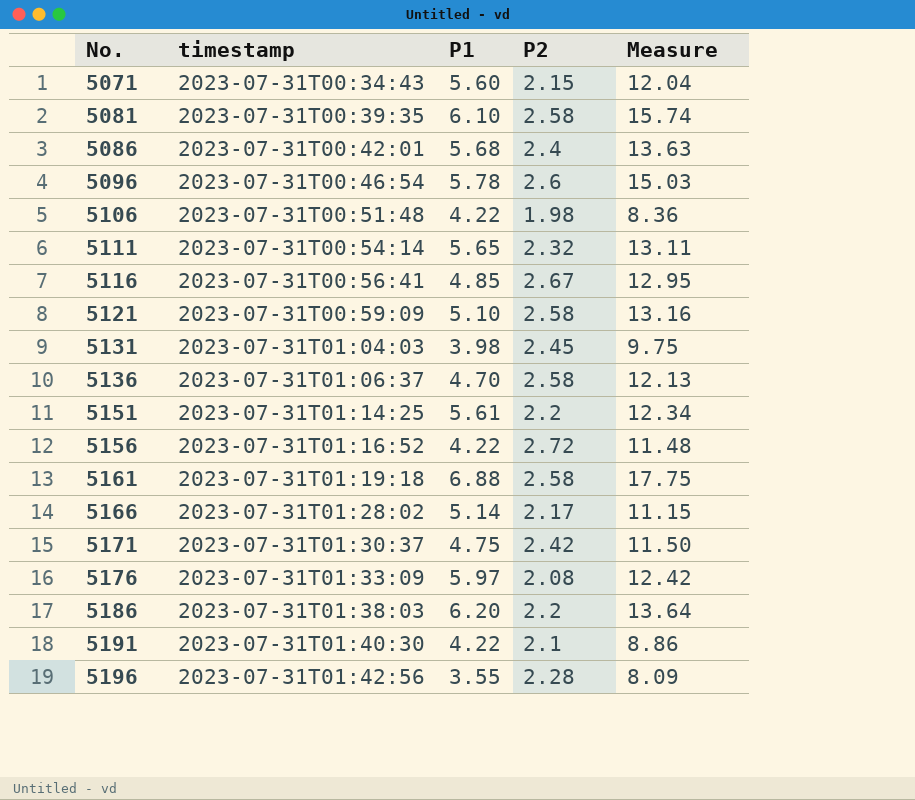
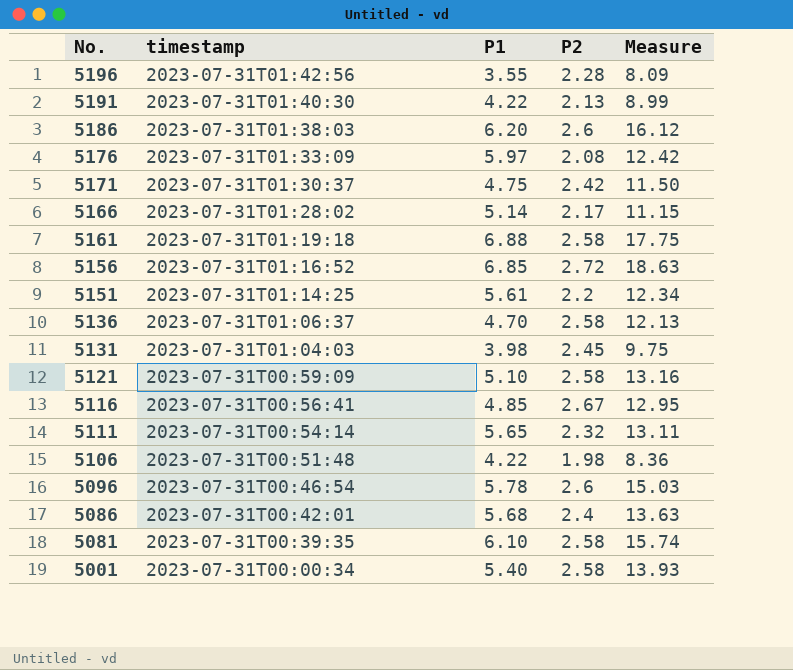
row order: No. ascending -> No. descending
row 5071: 2023-07-31T00:34:43 | 5.60 | 2.15 | 12.04 -> none
5191 | P2: 2.1 -> 2.13
5191 | Measure: 8.86 -> 8.99
5186 | P2: 2.2 -> 2.6
5186 | Measure: 13.64 -> 16.12
5156 | P1: 4.22 -> 6.85
5156 | Measure: 11.48 -> 18.63
row 5001: none -> 2023-07-31T00:00:34 | 5.40 | 2.58 | 13.93

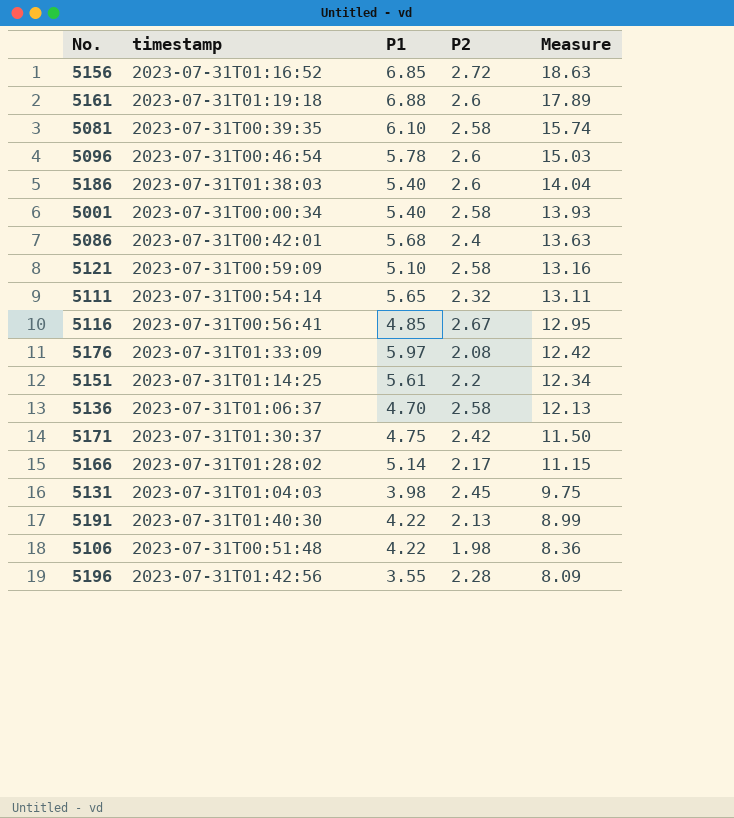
row order: No. descending -> Measure descending
5161 | P2: 2.58 -> 2.6
5161 | Measure: 17.75 -> 17.89
5186 | P1: 6.20 -> 5.40
5186 | Measure: 16.12 -> 14.04

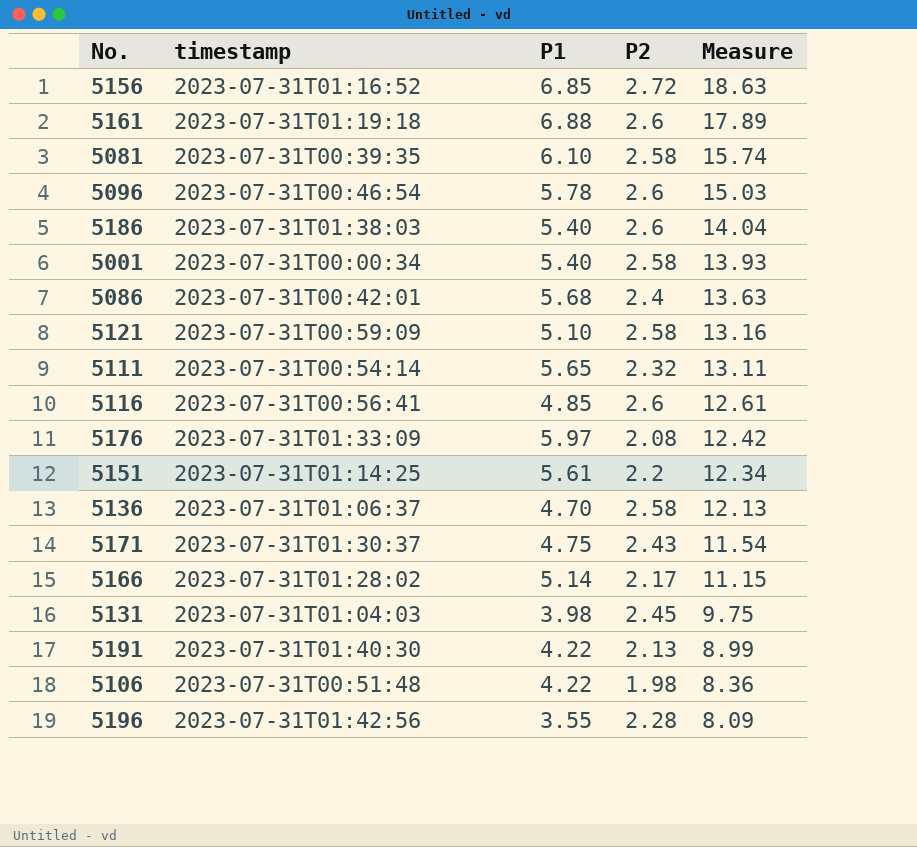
5116 | P2: 2.67 -> 2.6
5116 | Measure: 12.95 -> 12.61
5171 | P2: 2.42 -> 2.43
5171 | Measure: 11.50 -> 11.54

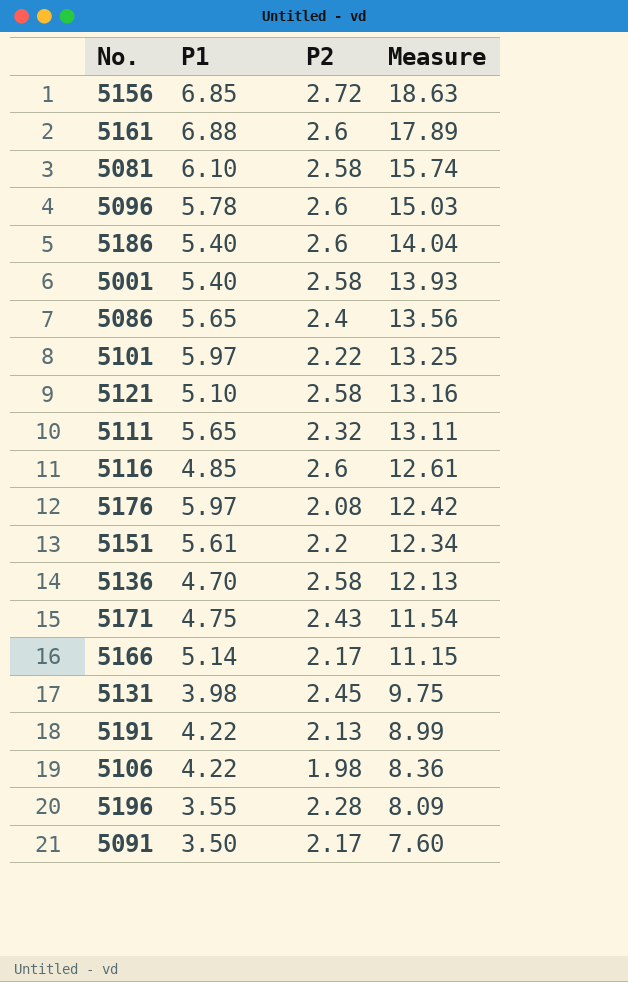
column timestamp | position: 2 -> none
5086 | P1: 5.68 -> 5.65
5086 | Measure: 13.63 -> 13.56
row 5101: none -> 5.97 | 2.22 | 13.25
row 5091: none -> 3.50 | 2.17 | 7.60

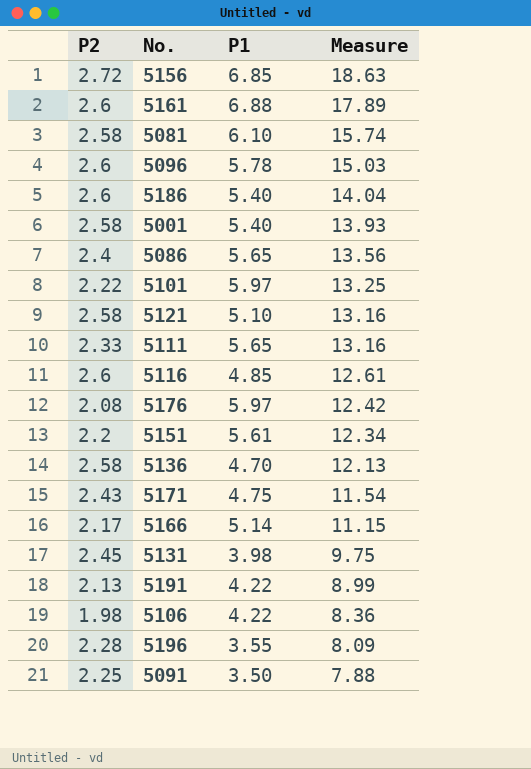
column P2 | position: 3 -> 1
5111 | P2: 2.32 -> 2.33
5111 | Measure: 13.11 -> 13.16
5091 | P2: 2.17 -> 2.25
5091 | Measure: 7.60 -> 7.88

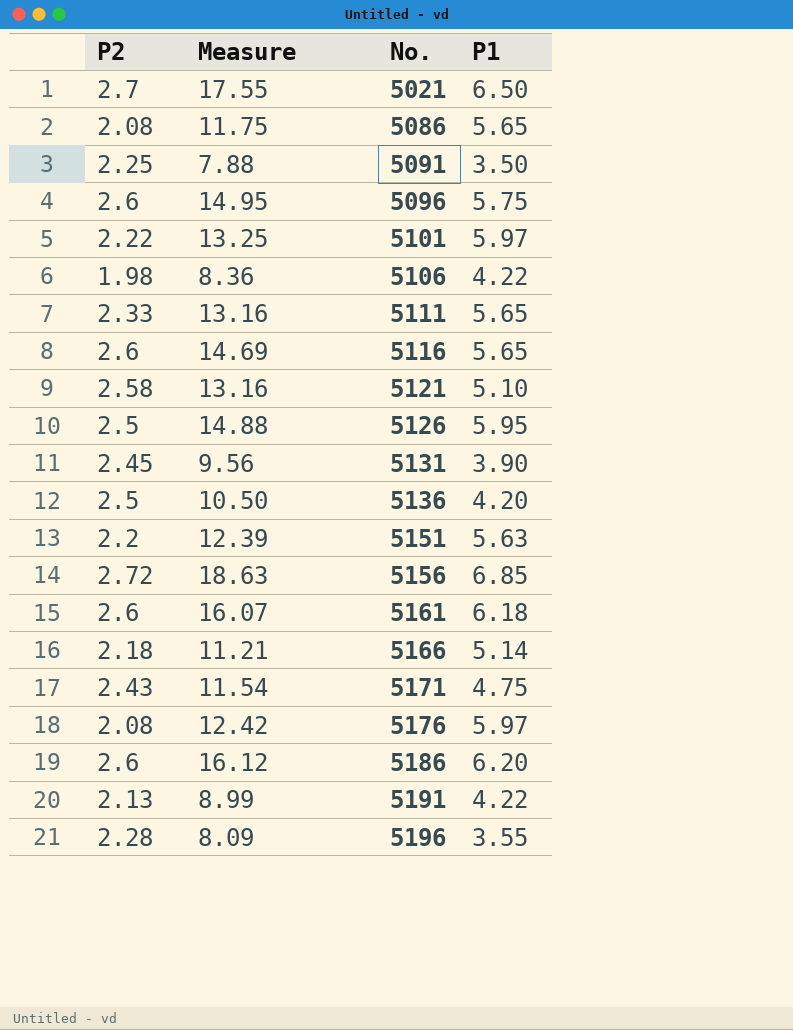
row order: Measure descending -> No. ascending
column Measure | position: 4 -> 2
row 5081: 2.58 | 6.10 | 15.74 -> none
row 5001: 2.58 | 5.40 | 13.93 -> none
row 5021: none -> 2.7 | 17.55 | 6.50
5086 | P2: 2.4 -> 2.08
5086 | Measure: 13.56 -> 11.75
5096 | Measure: 15.03 -> 14.95
5096 | P1: 5.78 -> 5.75
5116 | Measure: 12.61 -> 14.69
5116 | P1: 4.85 -> 5.65
row 5126: none -> 2.5 | 14.88 | 5.95
5131 | Measure: 9.75 -> 9.56
5131 | P1: 3.98 -> 3.90
5136 | P2: 2.58 -> 2.5
5136 | Measure: 12.13 -> 10.50
5136 | P1: 4.70 -> 4.20
5151 | Measure: 12.34 -> 12.39
5151 | P1: 5.61 -> 5.63
5161 | Measure: 17.89 -> 16.07
5161 | P1: 6.88 -> 6.18
5166 | P2: 2.17 -> 2.18
5166 | Measure: 11.15 -> 11.21
5186 | Measure: 14.04 -> 16.12
5186 | P1: 5.40 -> 6.20

